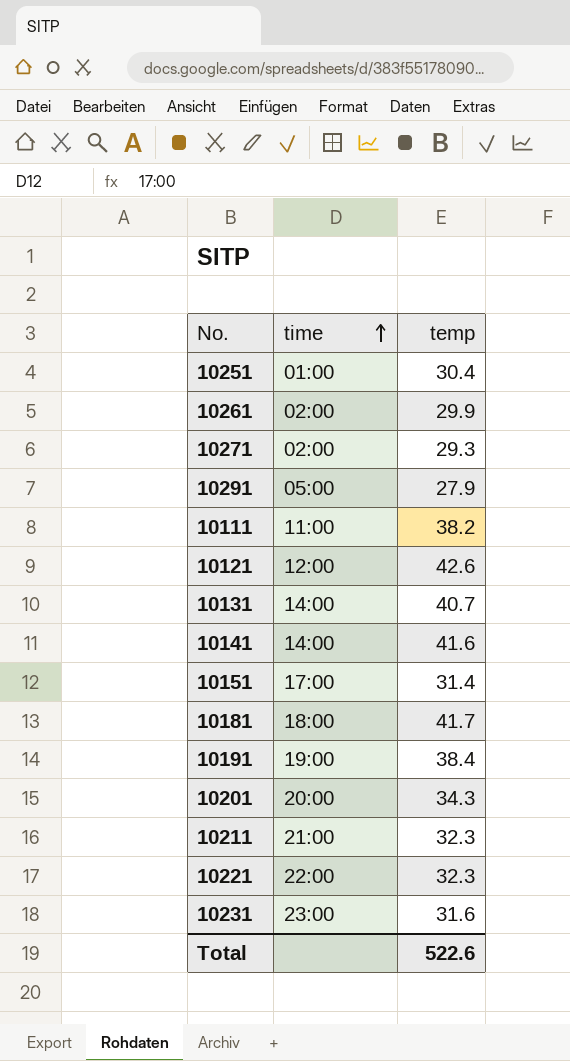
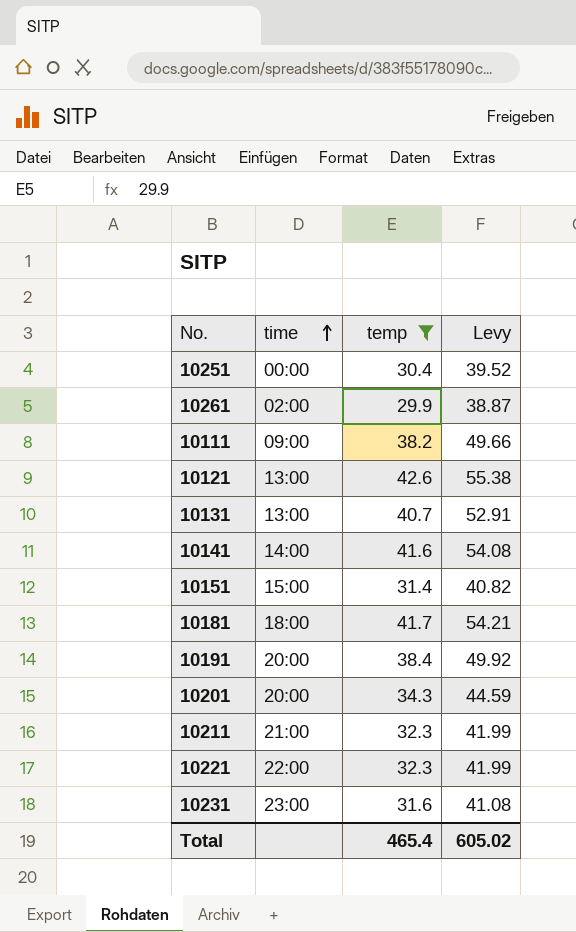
filter: none -> temp >= 29.9
column Levy | formula: none -> [temp] * 1.3
10251 | time: 01:00 -> 00:00
10111 | time: 11:00 -> 09:00
10121 | time: 12:00 -> 13:00
10131 | time: 14:00 -> 13:00
10151 | time: 17:00 -> 15:00
10191 | time: 19:00 -> 20:00
Total | temp: 522.6 -> 465.4

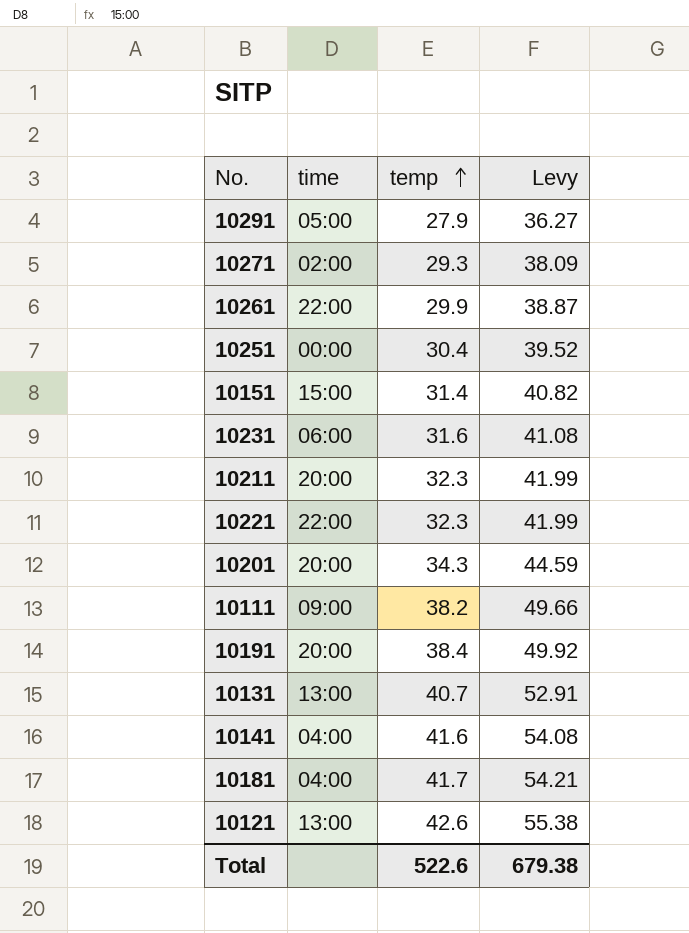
filter: temp >= 29.9 -> none
row order: time ascending -> temp ascending
10261 | time: 02:00 -> 22:00
10231 | time: 23:00 -> 06:00
10211 | time: 21:00 -> 20:00
10141 | time: 14:00 -> 04:00
10181 | time: 18:00 -> 04:00
Total | temp: 465.4 -> 522.6
Total | Levy: 605.02 -> 679.38

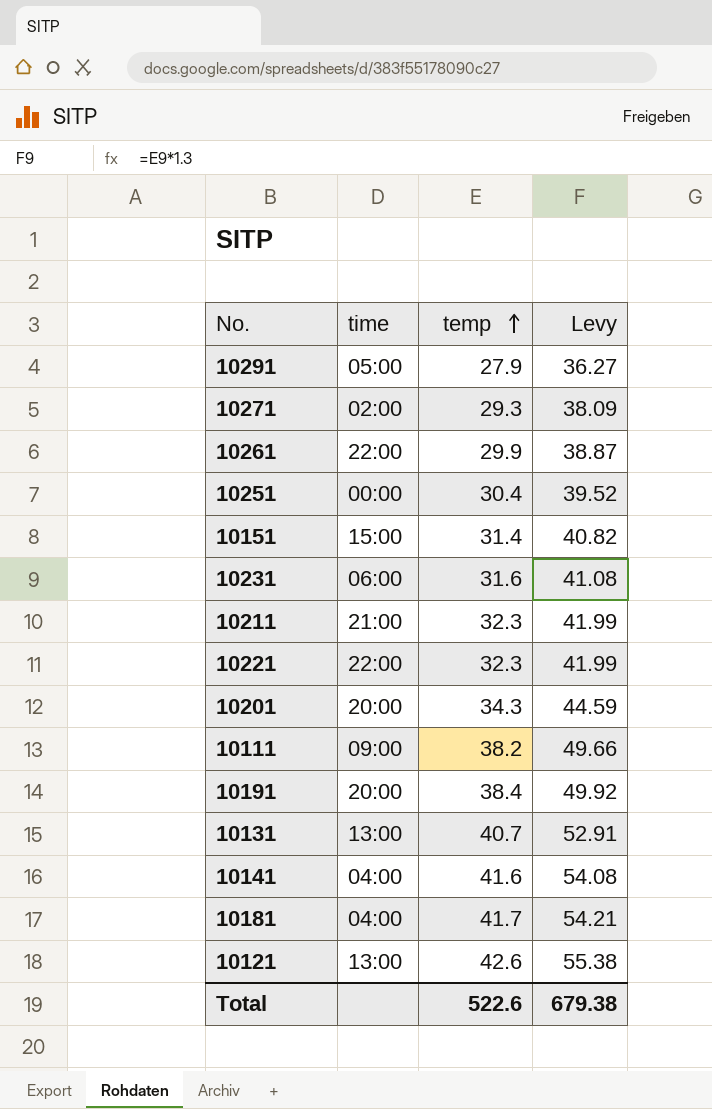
10211 | time: 20:00 -> 21:00

